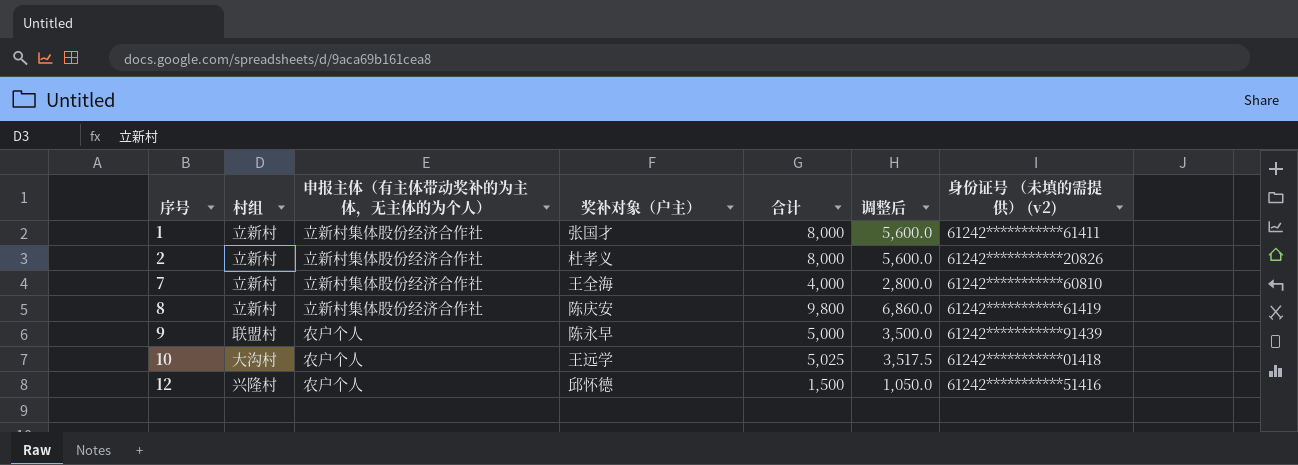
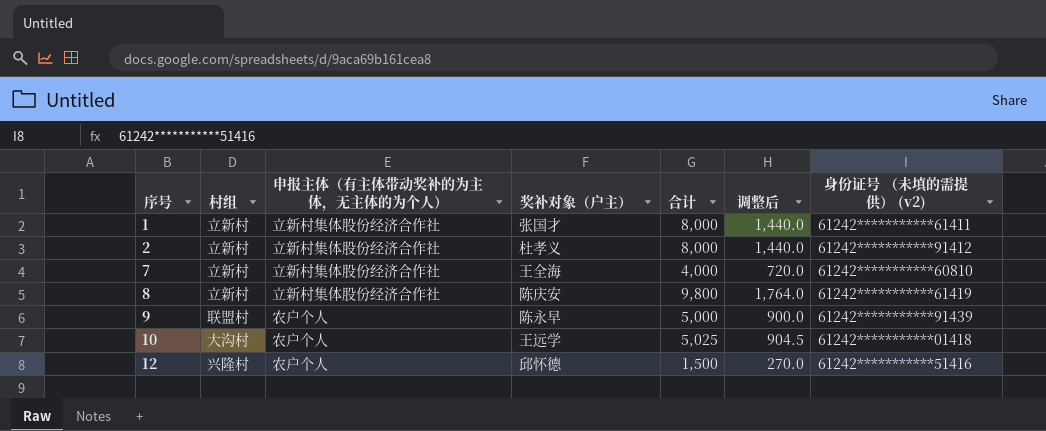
column 调整后 | formula: [合计] * 0.7 -> [合计] * 0.18
2 | 身份证号 （未填的需提供） (v2): 61242***********20826 -> 61242***********91412

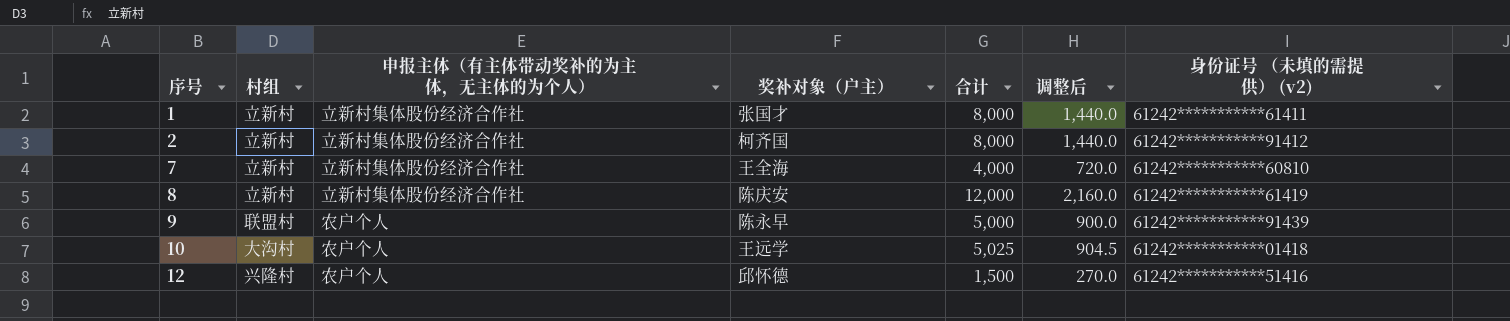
2 | 奖补对象（户主）: 杜孝义 -> 柯齐国
8 | 合计: 9,800 -> 12,000
8 | 调整后: 1,764.0 -> 2,160.0

